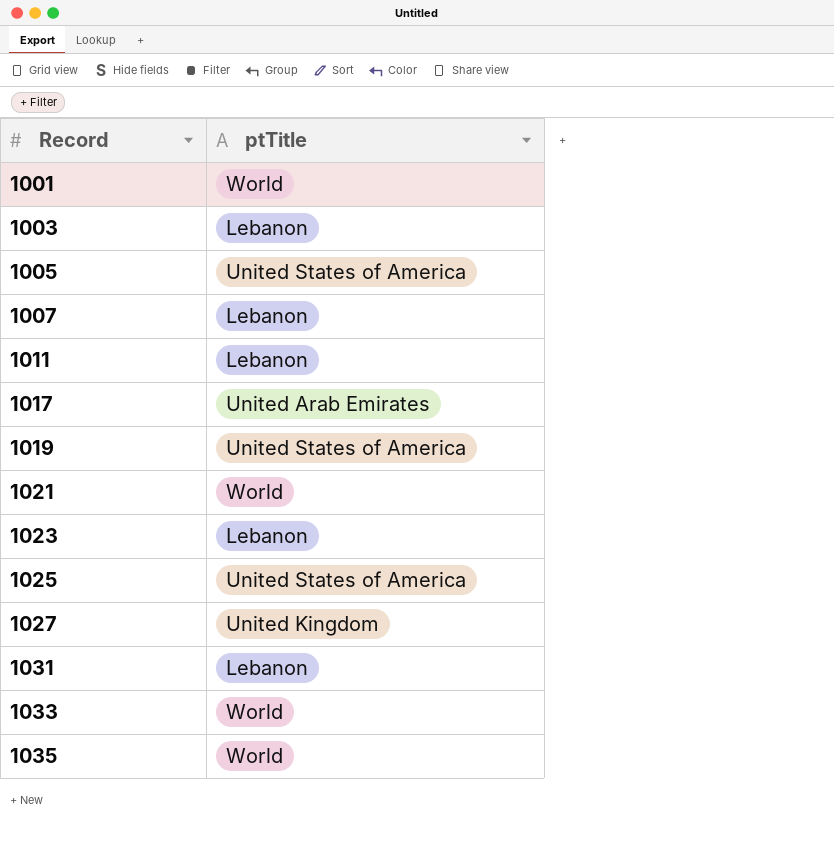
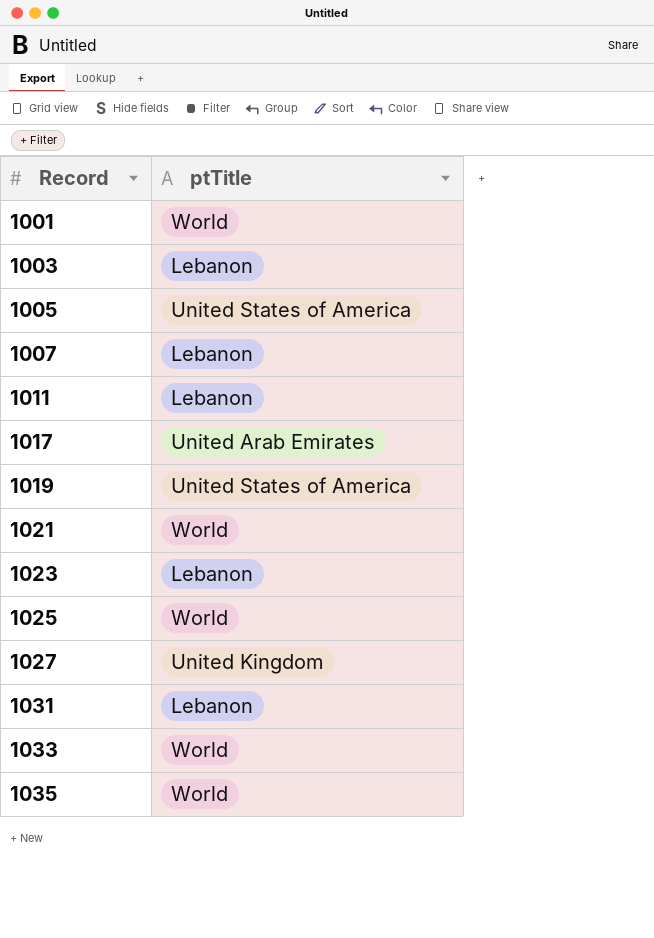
1025 | ptTitle: United States of America -> World

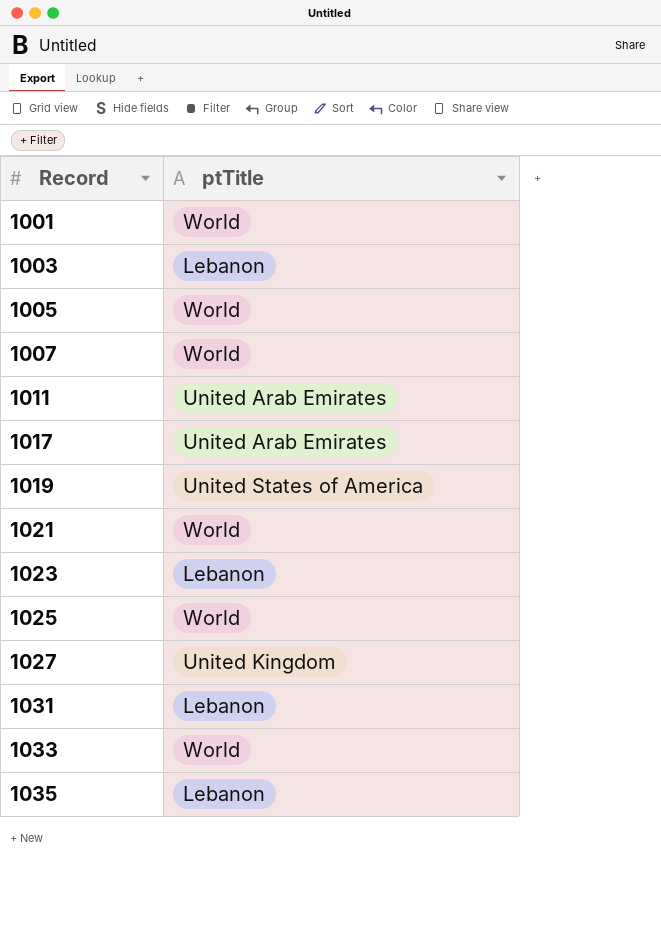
1005 | ptTitle: United States of America -> World
1007 | ptTitle: Lebanon -> World
1011 | ptTitle: Lebanon -> United Arab Emirates
1035 | ptTitle: World -> Lebanon

